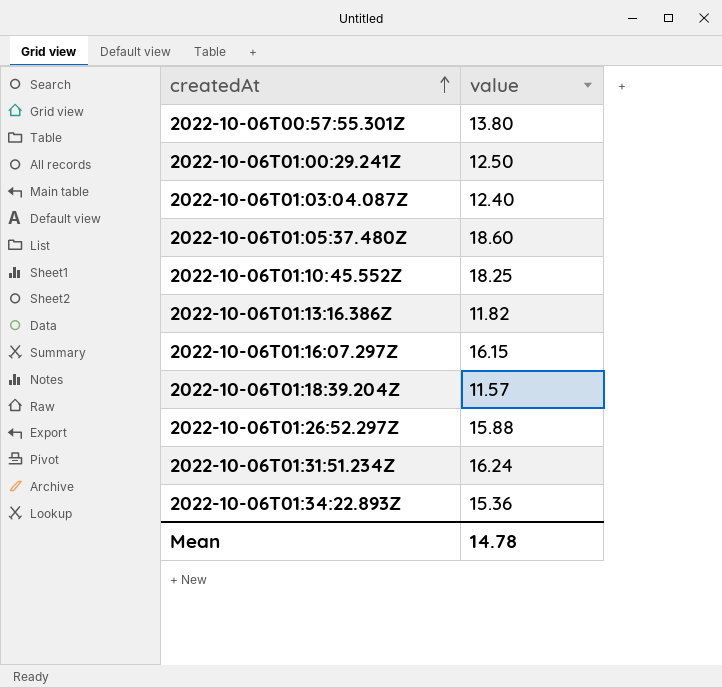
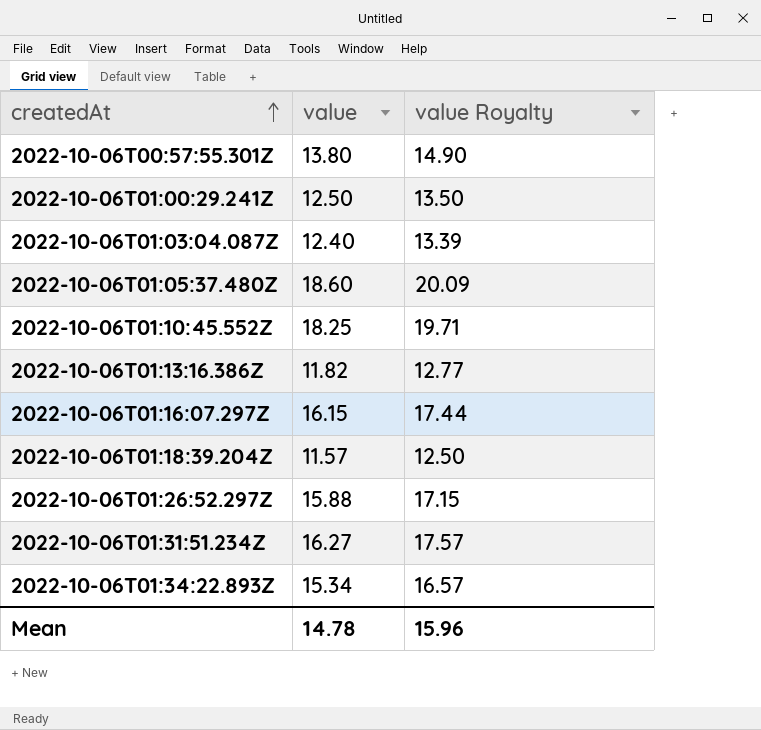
column value Royalty | formula: none -> [value] * 1.08
2022-10-06T01:31:51.234Z | value: 16.24 -> 16.27
2022-10-06T01:34:22.893Z | value: 15.36 -> 15.34

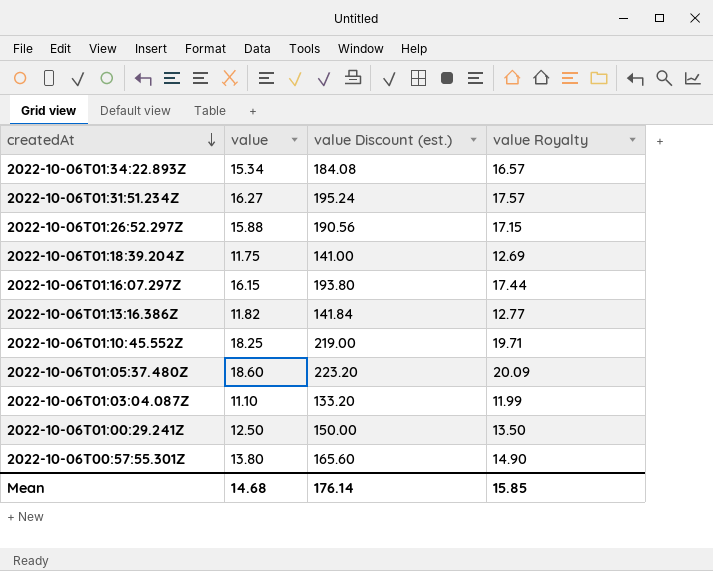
row order: createdAt ascending -> createdAt descending
column value Discount (est.) | formula: none -> [value] * 12
2022-10-06T01:18:39.204Z | value: 11.57 -> 11.75
2022-10-06T01:18:39.204Z | value Royalty: 12.50 -> 12.69
2022-10-06T01:03:04.087Z | value: 12.40 -> 11.10
2022-10-06T01:03:04.087Z | value Royalty: 13.39 -> 11.99
Mean | value: 14.78 -> 14.68
Mean | value Royalty: 15.96 -> 15.85

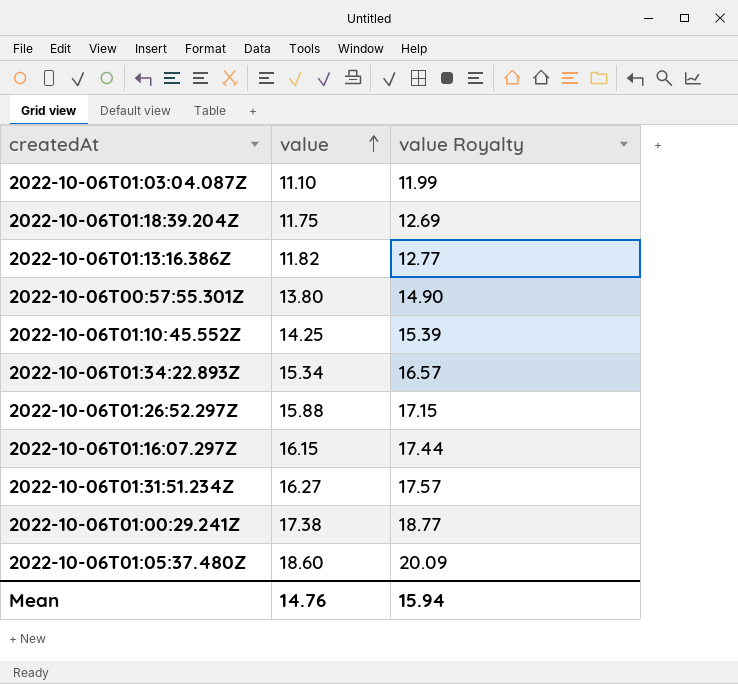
row order: createdAt descending -> value ascending
column value Discount (est.) | formula: [value] * 12 -> none
2022-10-06T01:10:45.552Z | value: 18.25 -> 14.25
2022-10-06T01:10:45.552Z | value Royalty: 19.71 -> 15.39
2022-10-06T01:00:29.241Z | value: 12.50 -> 17.38
2022-10-06T01:00:29.241Z | value Royalty: 13.50 -> 18.77
Mean | value: 14.68 -> 14.76
Mean | value Royalty: 15.85 -> 15.94

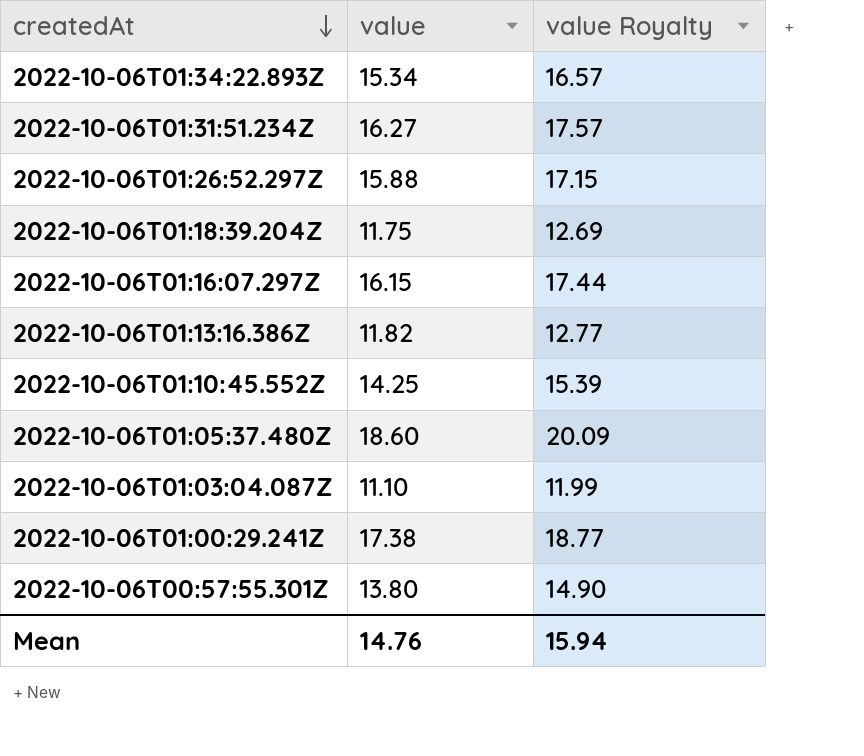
row order: value ascending -> createdAt descending

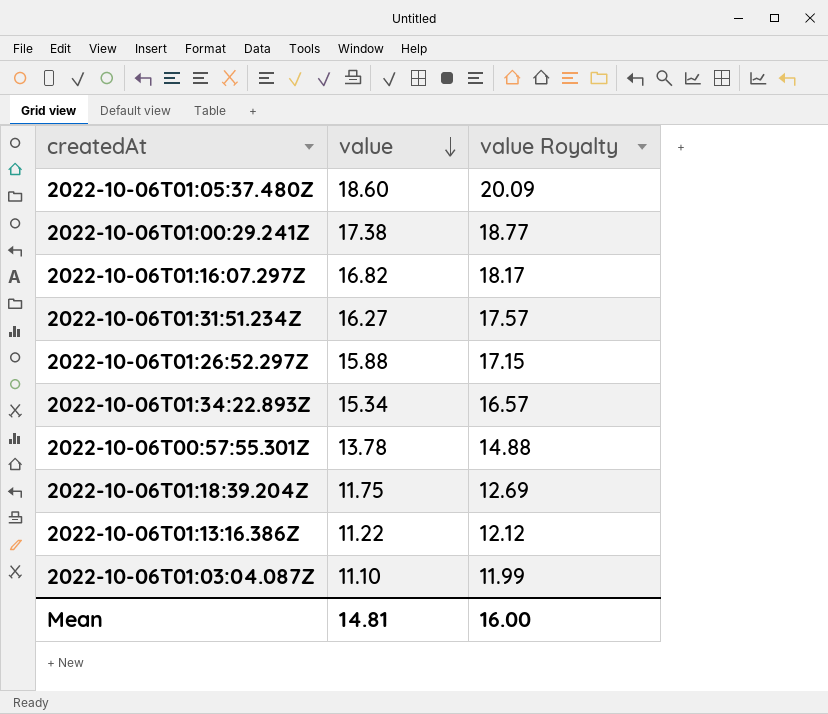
row order: createdAt descending -> value descending
row 2022-10-06T01:10:45.552Z: 14.25 | 15.39 -> none
2022-10-06T01:16:07.297Z | value: 16.15 -> 16.82
2022-10-06T01:16:07.297Z | value Royalty: 17.44 -> 18.17
2022-10-06T00:57:55.301Z | value: 13.80 -> 13.78
2022-10-06T00:57:55.301Z | value Royalty: 14.90 -> 14.88
2022-10-06T01:13:16.386Z | value: 11.82 -> 11.22
2022-10-06T01:13:16.386Z | value Royalty: 12.77 -> 12.12
Mean | value: 14.76 -> 14.81
Mean | value Royalty: 15.94 -> 16.00

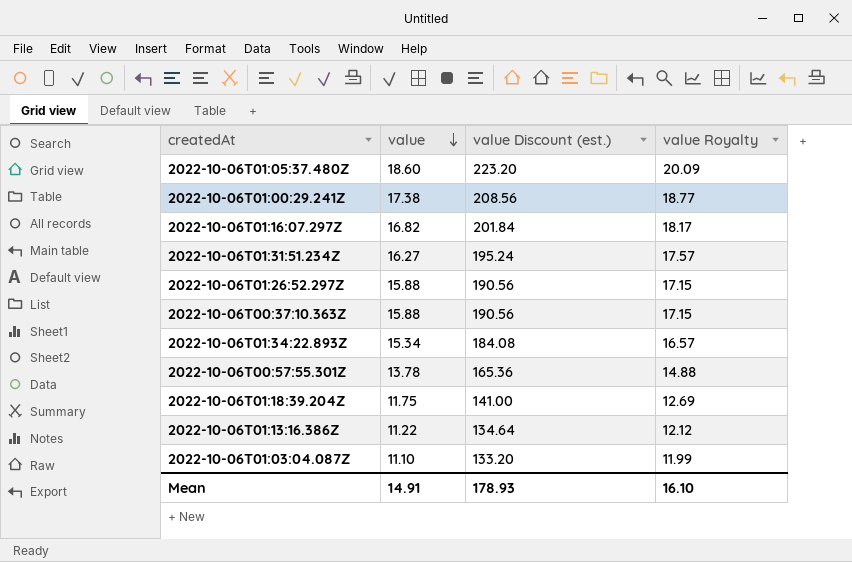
column value Discount (est.) | formula: none -> [value] * 12
row 2022-10-06T00:37:10.363Z: none -> 15.88 | 190.56 | 17.15
Mean | value: 14.81 -> 14.91
Mean | value Royalty: 16.00 -> 16.10

